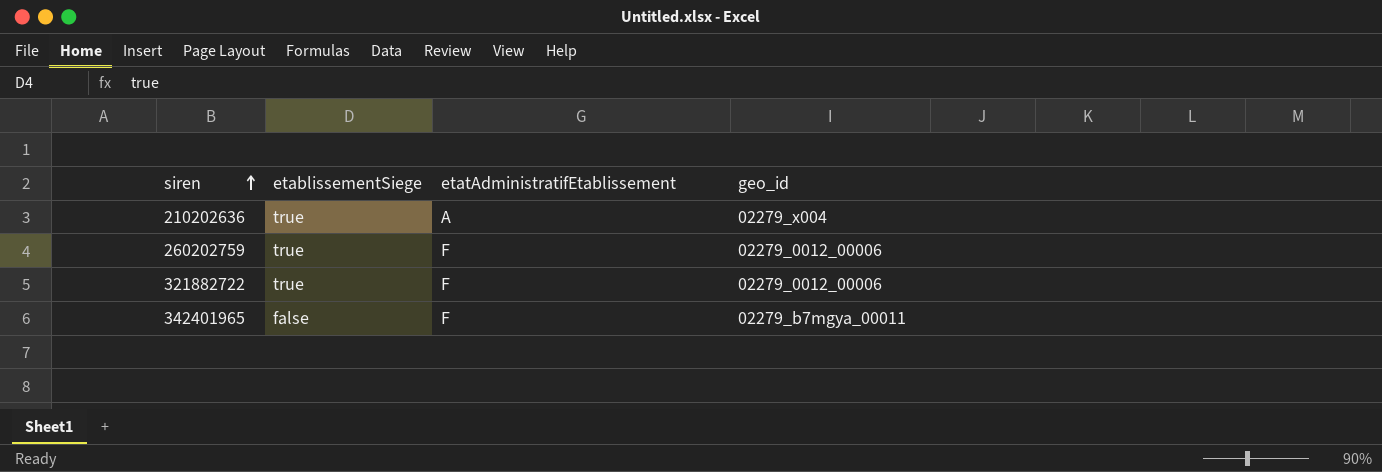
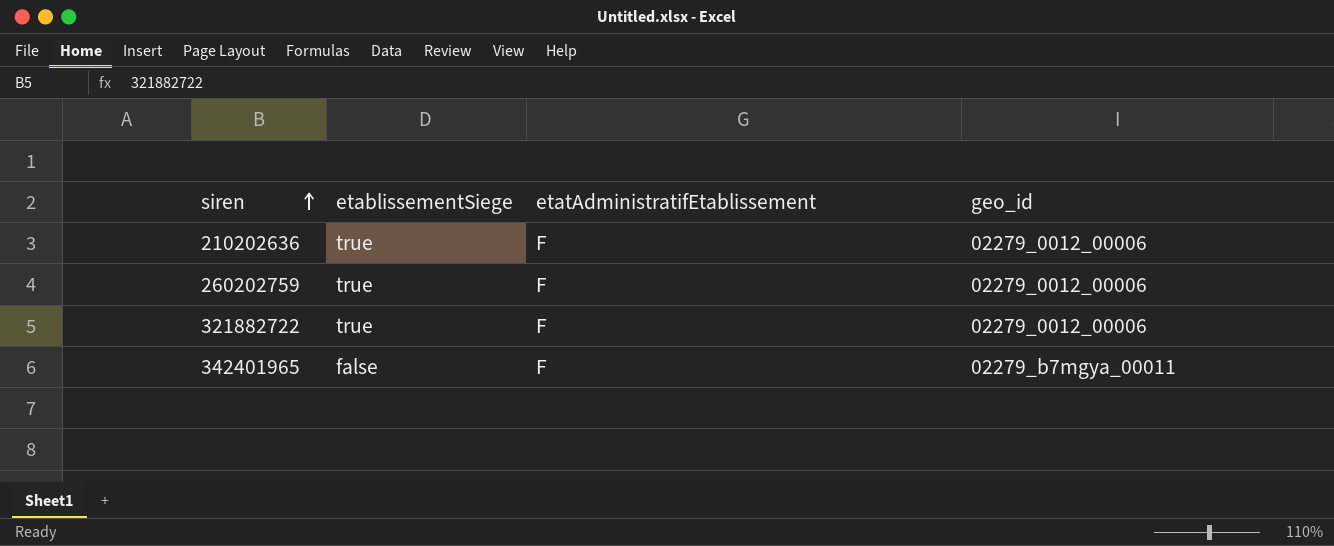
210202636 | etatAdministratifEtablissement: A -> F
210202636 | geo_id: 02279_x004 -> 02279_0012_00006

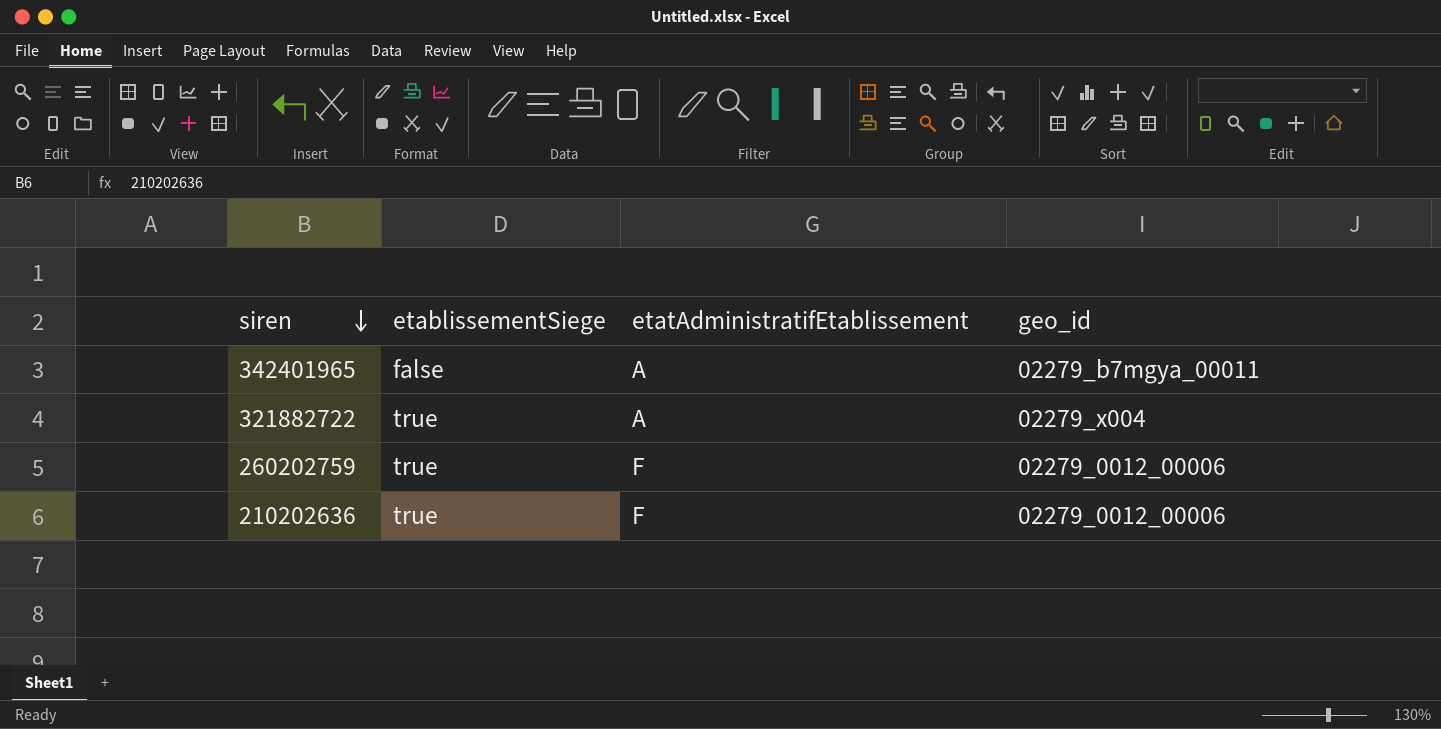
row order: siren ascending -> siren descending
342401965 | etatAdministratifEtablissement: F -> A
321882722 | etatAdministratifEtablissement: F -> A
321882722 | geo_id: 02279_0012_00006 -> 02279_x004

